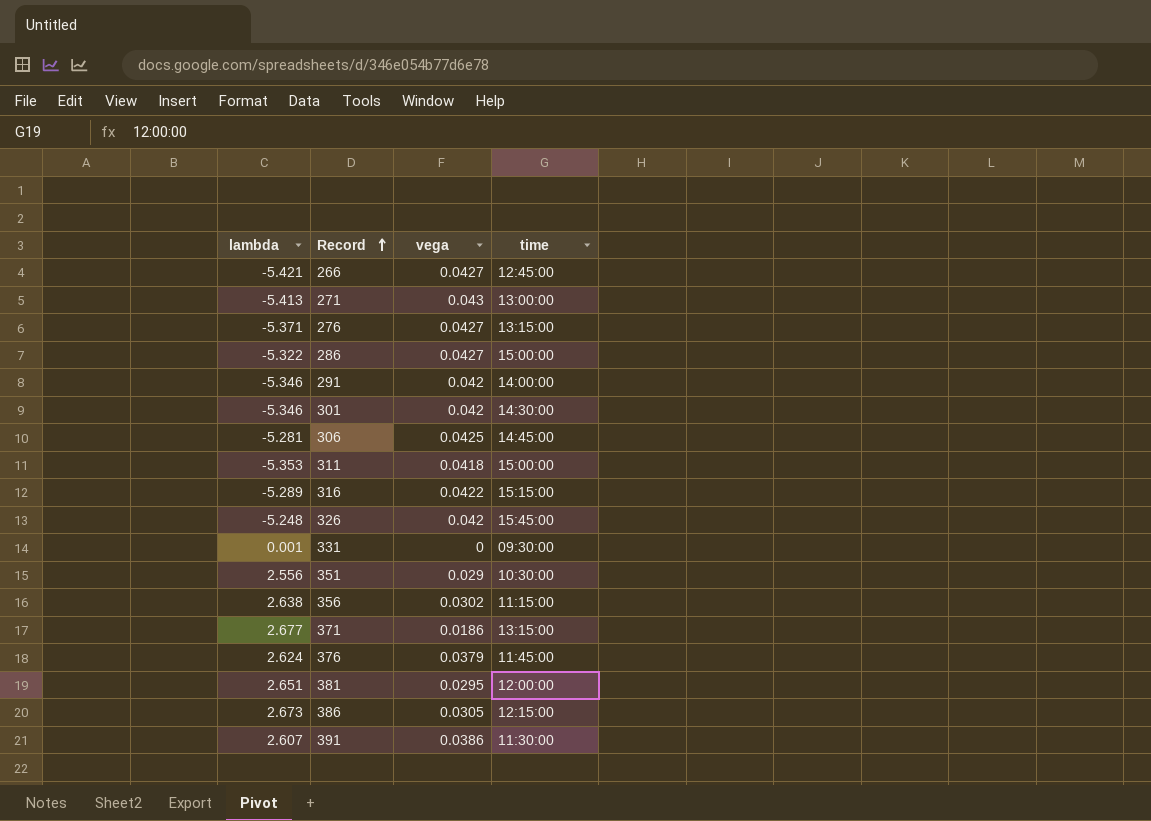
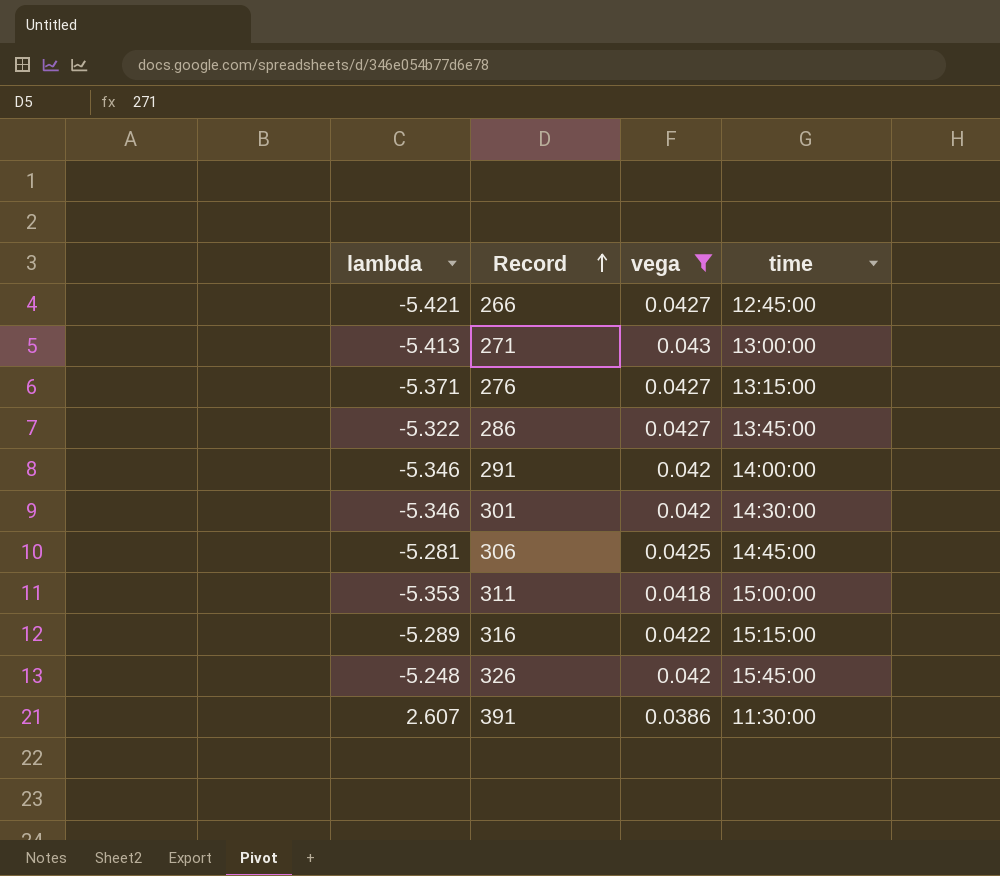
filter: none -> vega >= 0.0386
286 | time: 15:00:00 -> 13:45:00

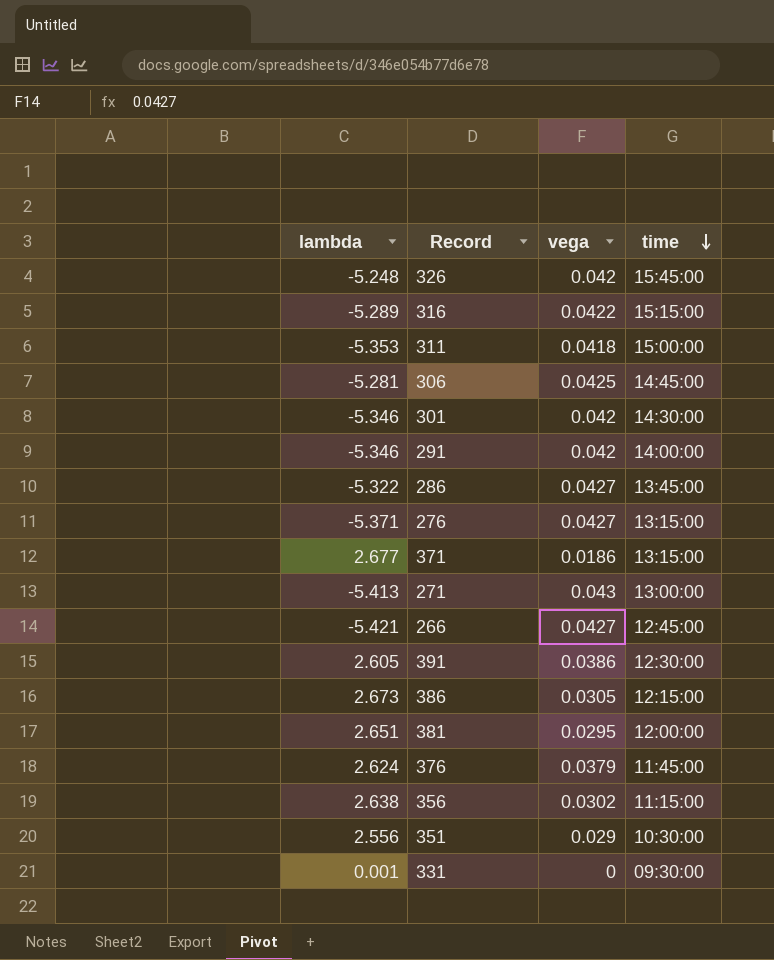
filter: vega >= 0.0386 -> none
row order: Record ascending -> time descending
391 | lambda: 2.607 -> 2.605
391 | time: 11:30:00 -> 12:30:00

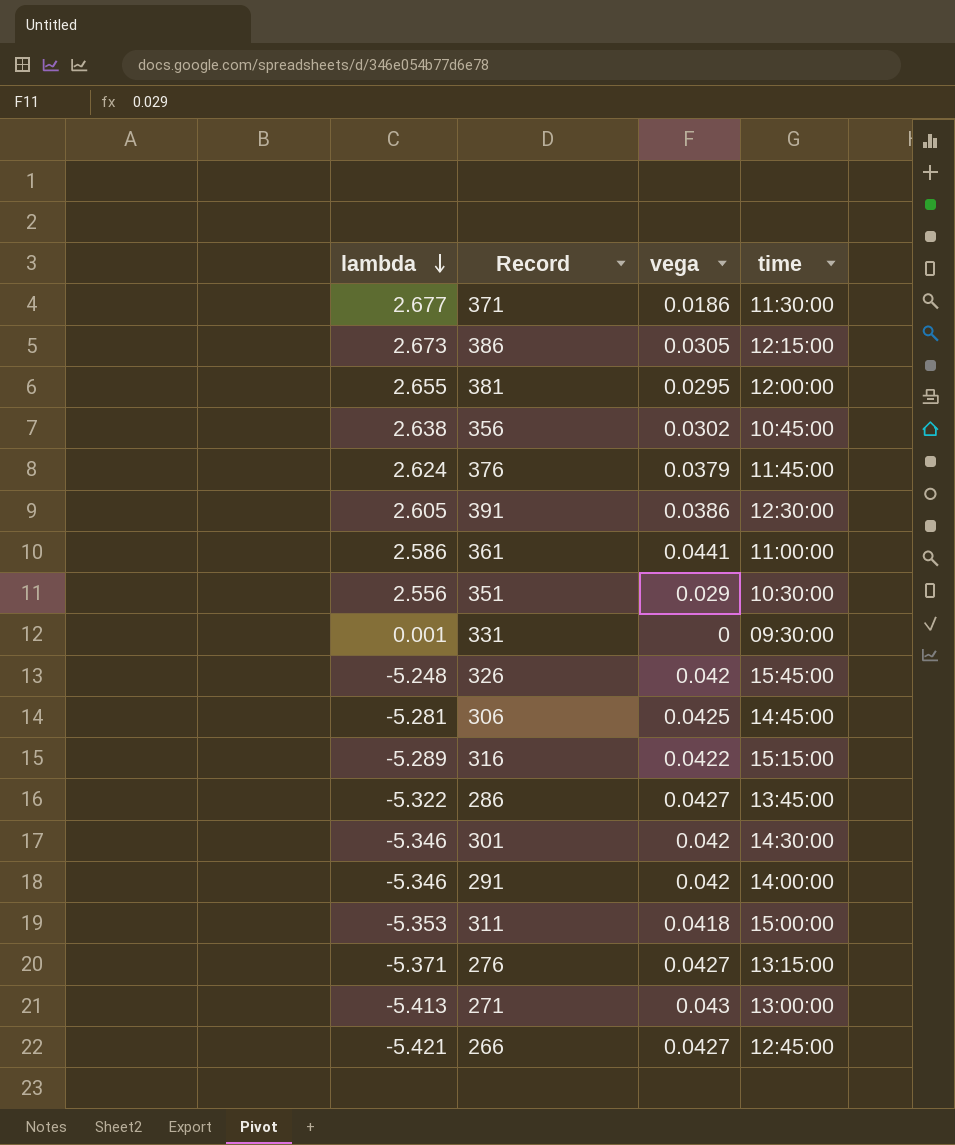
row order: time descending -> lambda descending
371 | time: 13:15:00 -> 11:30:00
381 | lambda: 2.651 -> 2.655
356 | time: 11:15:00 -> 10:45:00
row 361: none -> 2.586 | 0.0441 | 11:00:00

